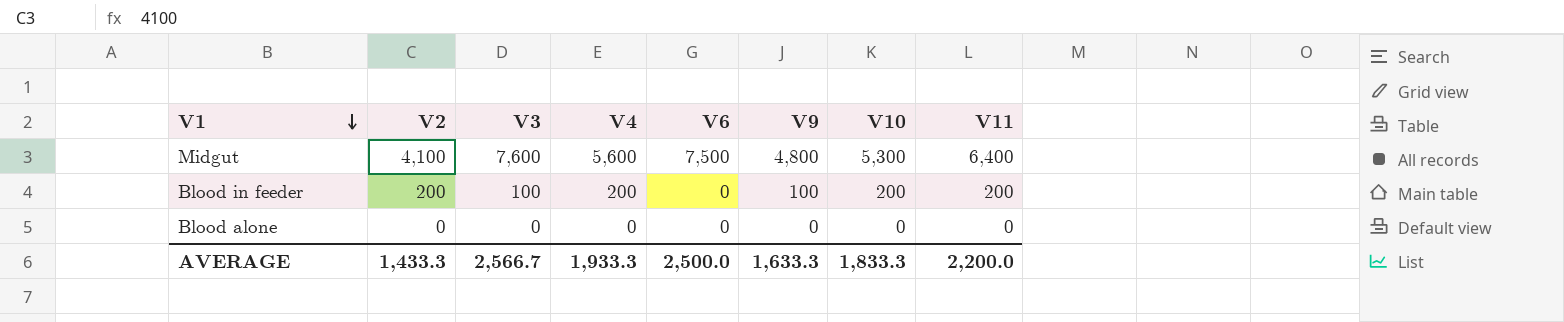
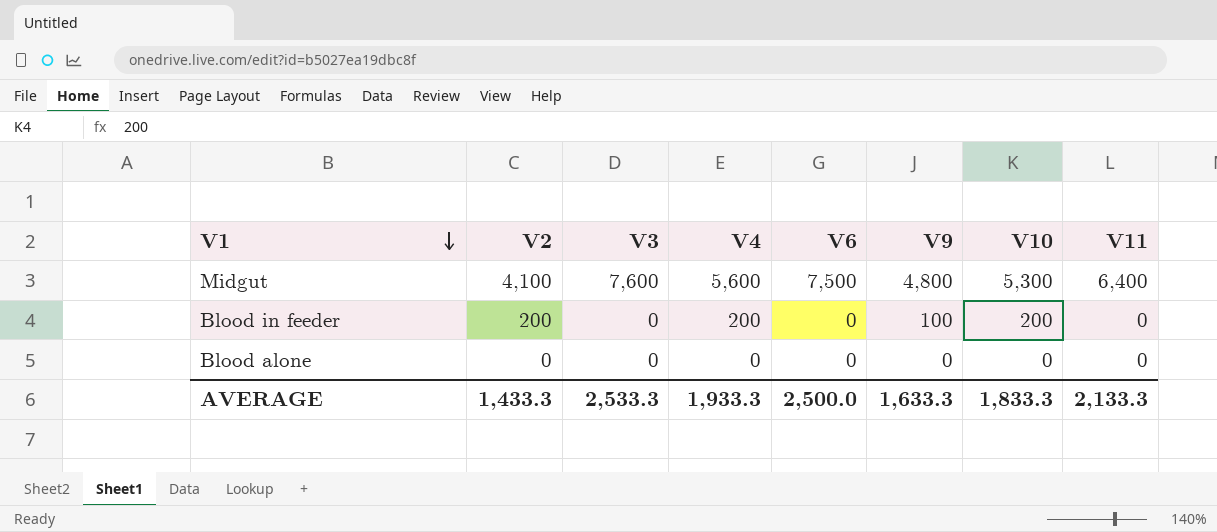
Blood in feeder | V3: 100 -> 0
Blood in feeder | V11: 200 -> 0
AVERAGE | V3: 2,566.7 -> 2,533.3
AVERAGE | V11: 2,200.0 -> 2,133.3

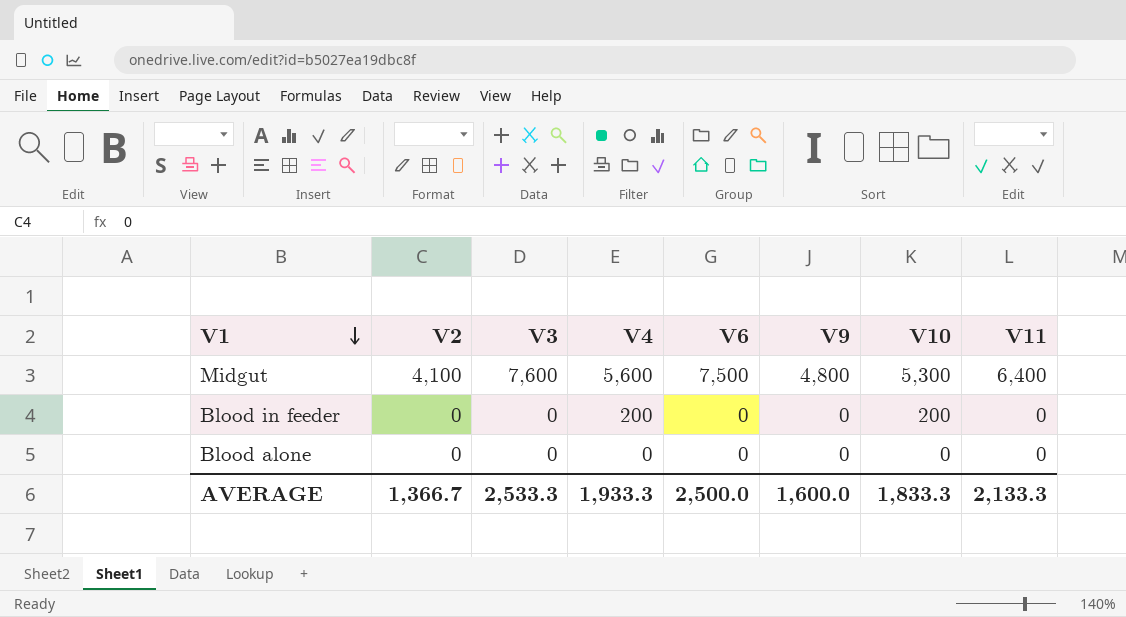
Blood in feeder | V2: 200 -> 0
Blood in feeder | V9: 100 -> 0
AVERAGE | V2: 1,433.3 -> 1,366.7
AVERAGE | V9: 1,633.3 -> 1,600.0

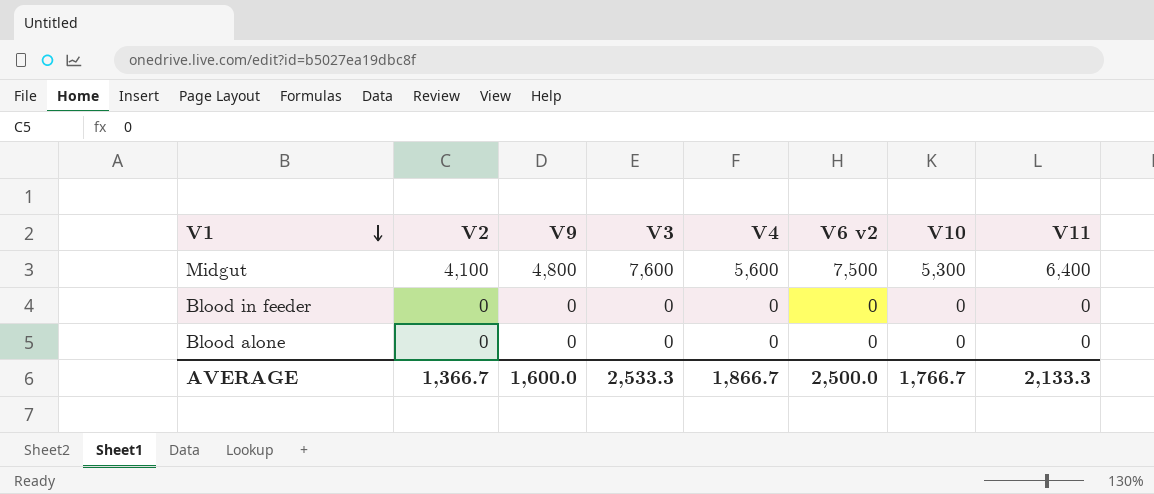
column V9 | position: 6 -> 3
column name: V6 -> V6 v2
Blood in feeder | V4: 200 -> 0
Blood in feeder | V10: 200 -> 0
AVERAGE | V4: 1,933.3 -> 1,866.7
AVERAGE | V10: 1,833.3 -> 1,766.7

